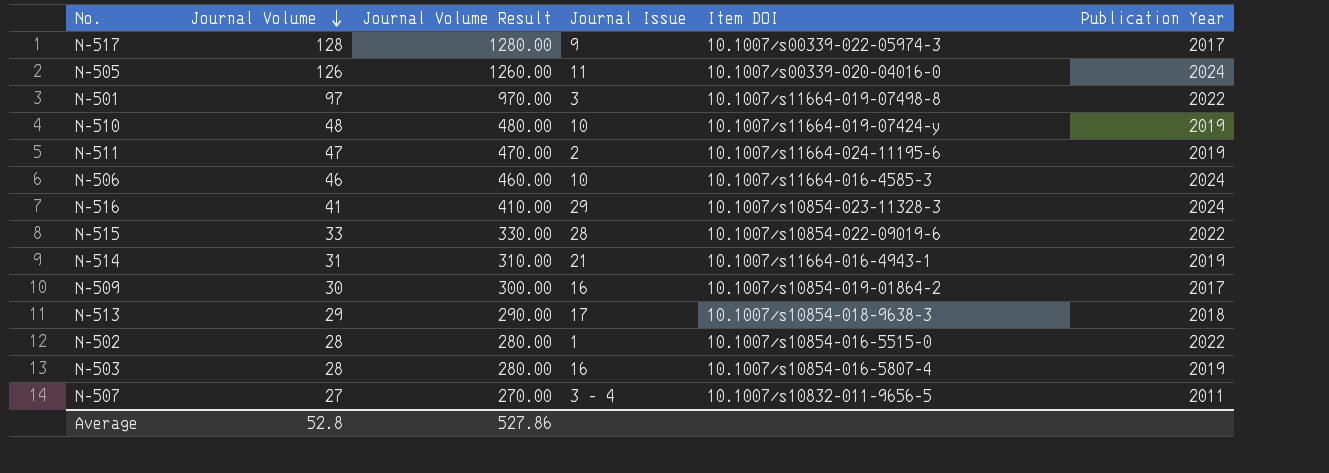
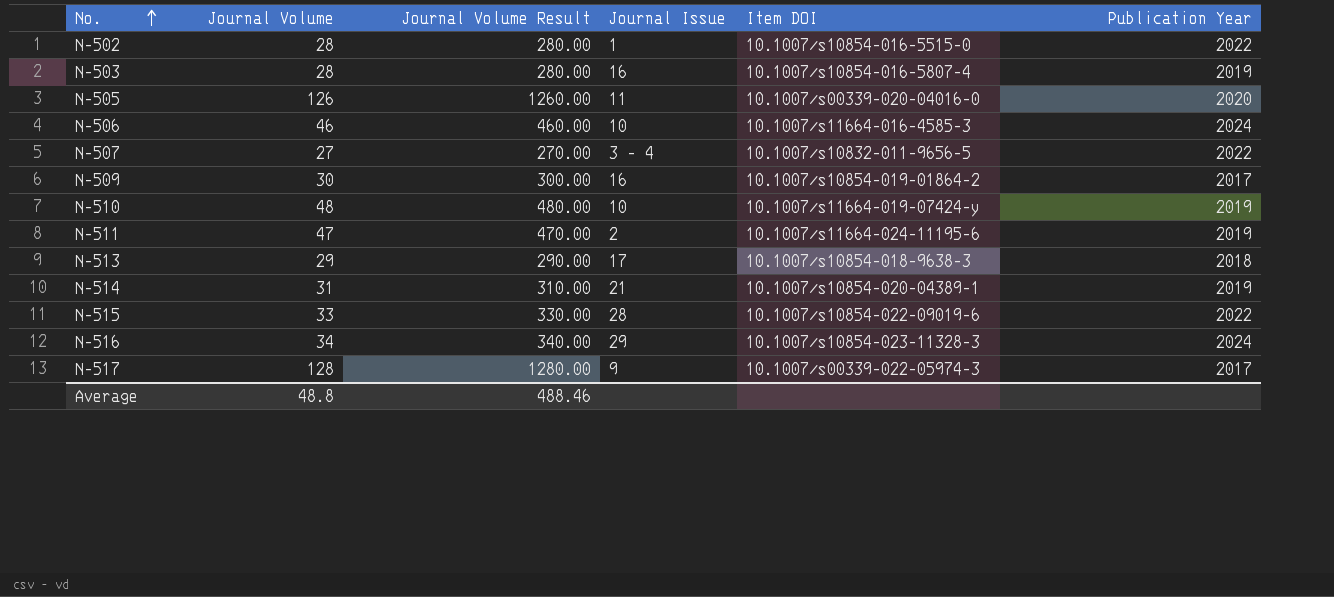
row order: Journal Volume descending -> No. ascending
row N-501: 97 | 970.00 | 3 | 10.1007/s11664-019-07498-8 | 2022 -> none
N-505 | Publication Year: 2024 -> 2020
N-507 | Publication Year: 2011 -> 2022
N-514 | Item DOI: 10.1007/s11664-016-4943-1 -> 10.1007/s10854-020-04389-1
N-516 | Journal Volume: 41 -> 34
N-516 | Journal Volume Result: 410.00 -> 340.00
Average | Journal Volume: 52.8 -> 48.8
Average | Journal Volume Result: 527.86 -> 488.46

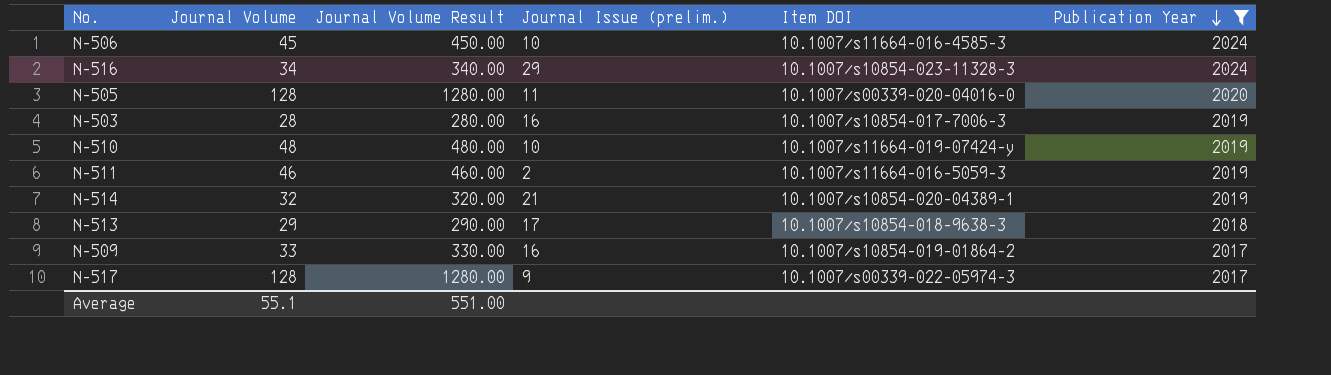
filter: none -> Publication Year != 2022
row order: No. ascending -> Publication Year descending
column name: Journal Issue -> Journal Issue (prelim.)
N-506 | Journal Volume: 46 -> 45
N-506 | Journal Volume Result: 460.00 -> 450.00
N-505 | Journal Volume: 126 -> 128
N-505 | Journal Volume Result: 1260.00 -> 1280.00
N-503 | Item DOI: 10.1007/s10854-016-5807-4 -> 10.1007/s10854-017-7006-3
N-511 | Journal Volume: 47 -> 46
N-511 | Journal Volume Result: 470.00 -> 460.00
N-511 | Item DOI: 10.1007/s11664-024-11195-6 -> 10.1007/s11664-016-5059-3
N-514 | Journal Volume: 31 -> 32
N-514 | Journal Volume Result: 310.00 -> 320.00
N-509 | Journal Volume: 30 -> 33
N-509 | Journal Volume Result: 300.00 -> 330.00
Average | Journal Volume: 48.8 -> 55.1
Average | Journal Volume Result: 488.46 -> 551.00

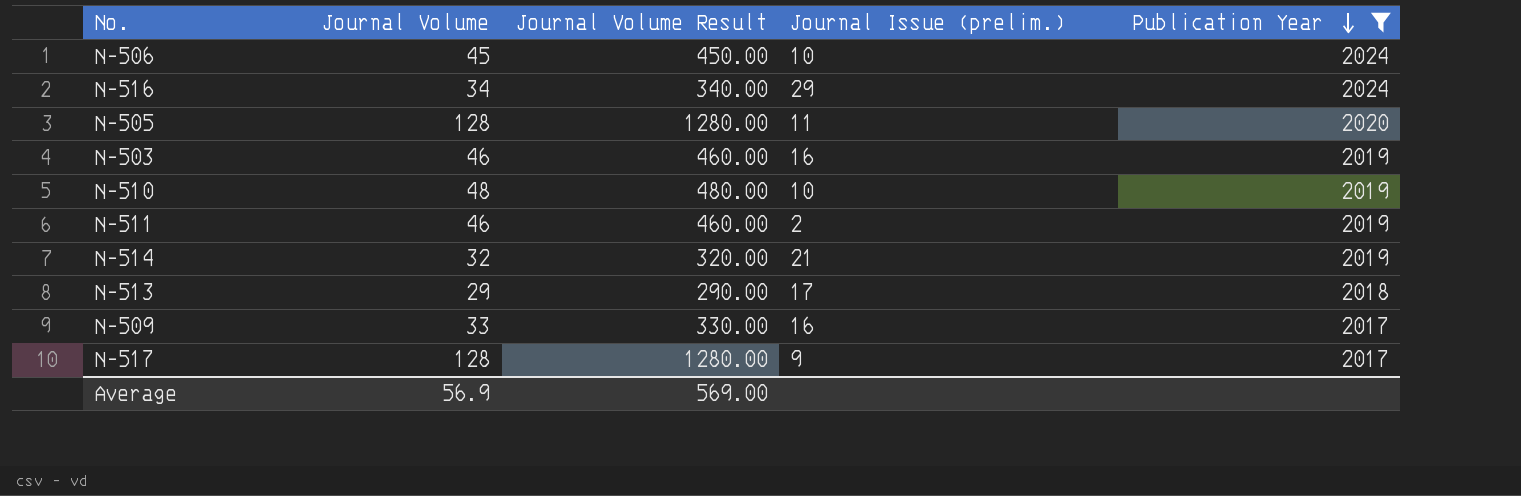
column Item DOI | position: 5 -> none
N-503 | Journal Volume: 28 -> 46
N-503 | Journal Volume Result: 280.00 -> 460.00
Average | Journal Volume: 55.1 -> 56.9
Average | Journal Volume Result: 551.00 -> 569.00

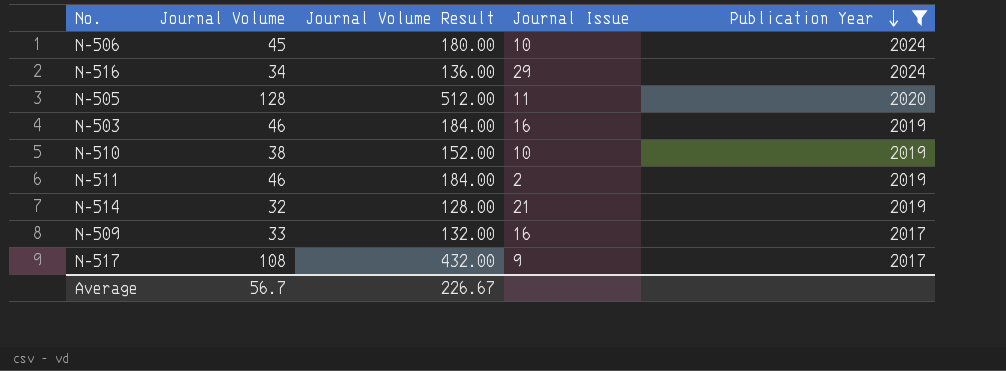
column Journal Volume Result | formula: [Journal Volume] * 10 -> [Journal Volume] * 4
column name: Journal Issue (prelim.) -> Journal Issue
row N-513: 29 | 290.00 | 17 | 2018 -> none
N-510 | Journal Volume: 48 -> 38
N-517 | Journal Volume: 128 -> 108
Average | Journal Volume: 56.9 -> 56.7
Average | Journal Volume Result: 569.00 -> 226.67

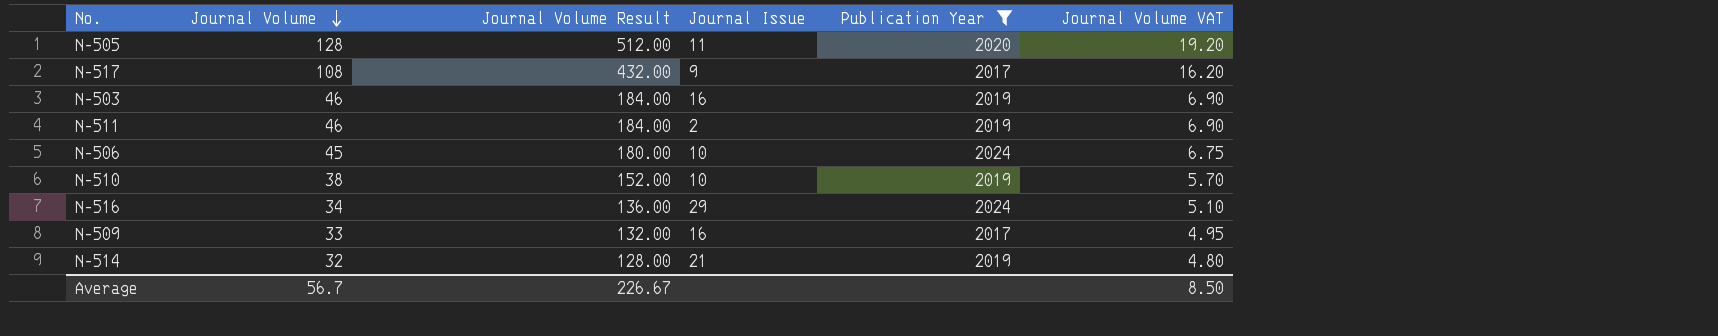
row order: Publication Year descending -> Journal Volume descending
column Journal Volume VAT | formula: none -> [Journal Volume] * 0.15

